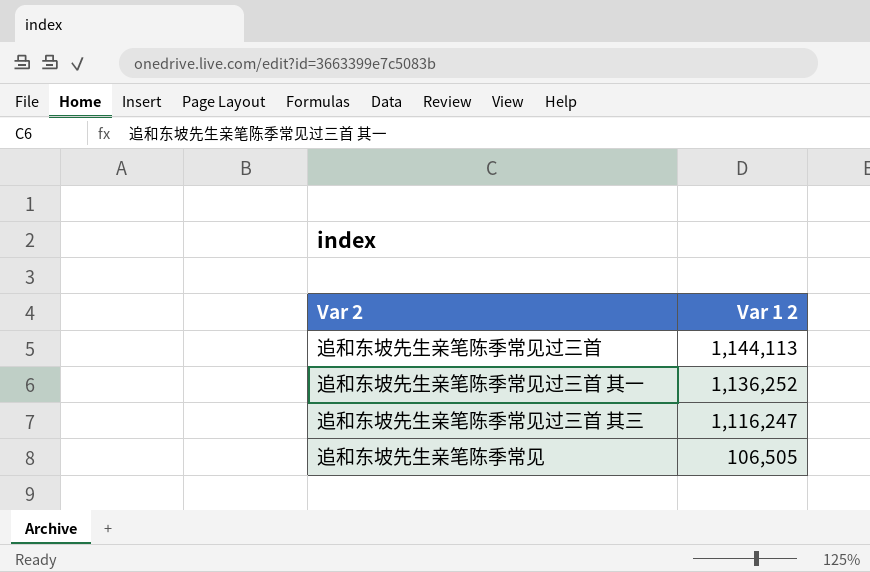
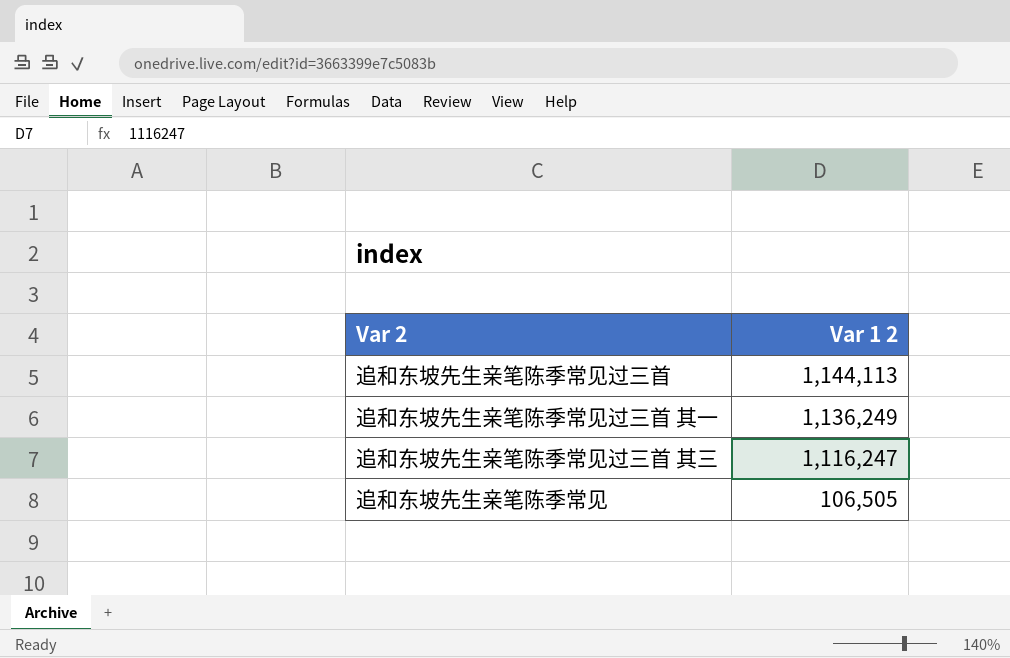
追和东坡先生亲笔陈季常见过三首 其一 | Var 1 2: 1,136,252 -> 1,136,249

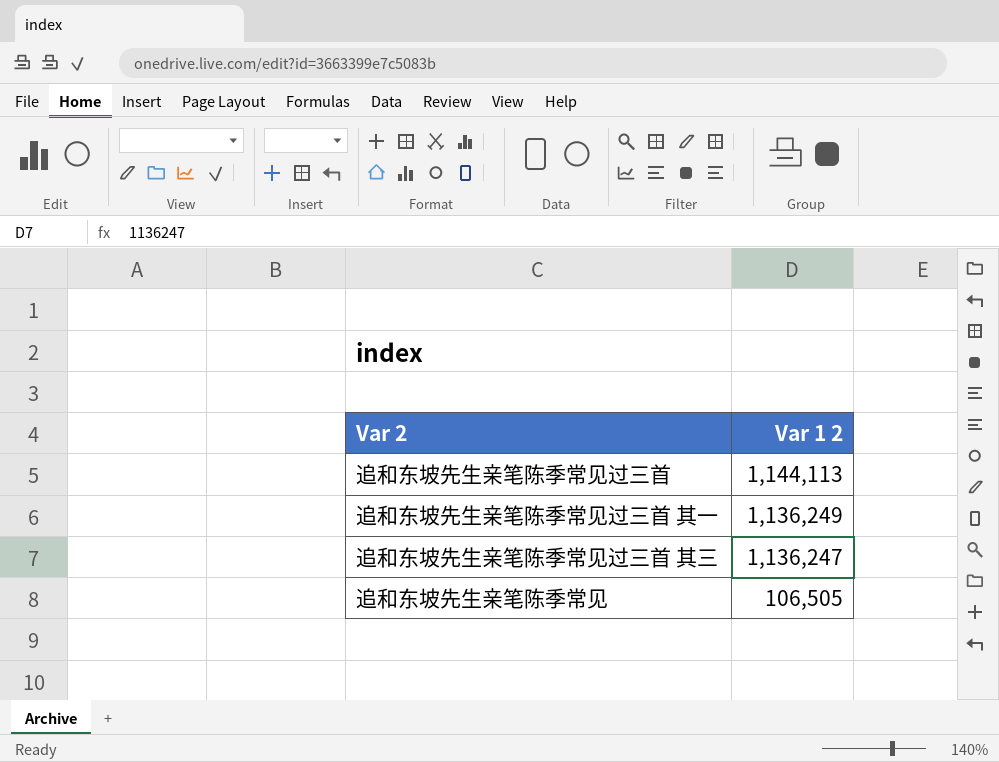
追和东坡先生亲笔陈季常见过三首 其三 | Var 1 2: 1,116,247 -> 1,136,247

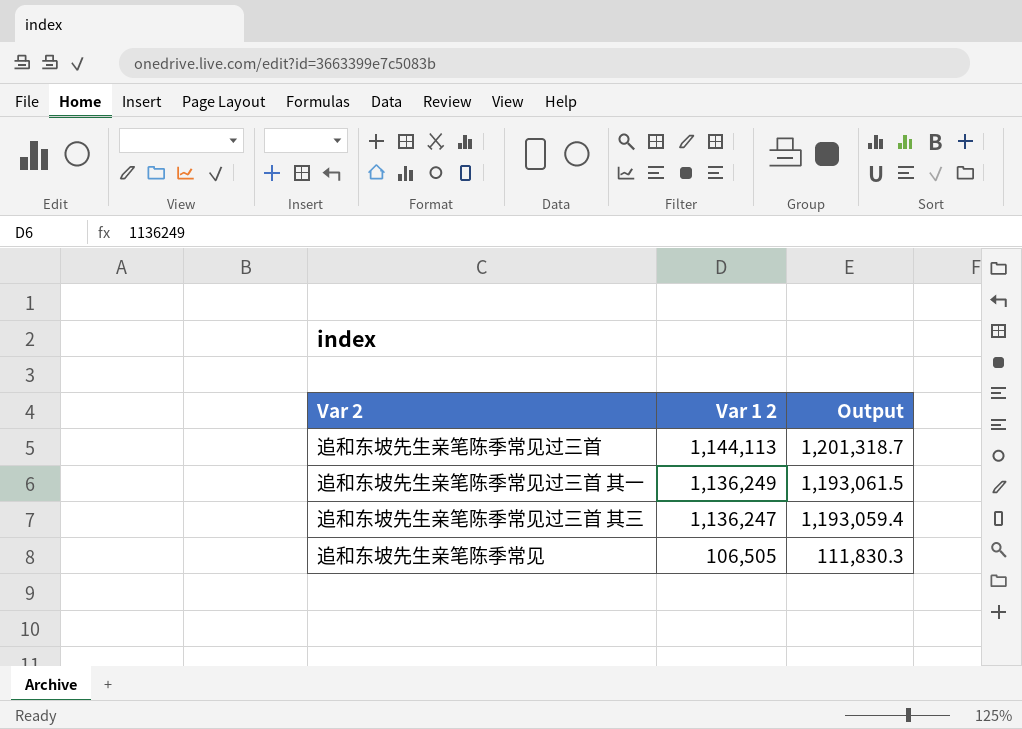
column Output | formula: none -> [Var 1 2] * 1.05

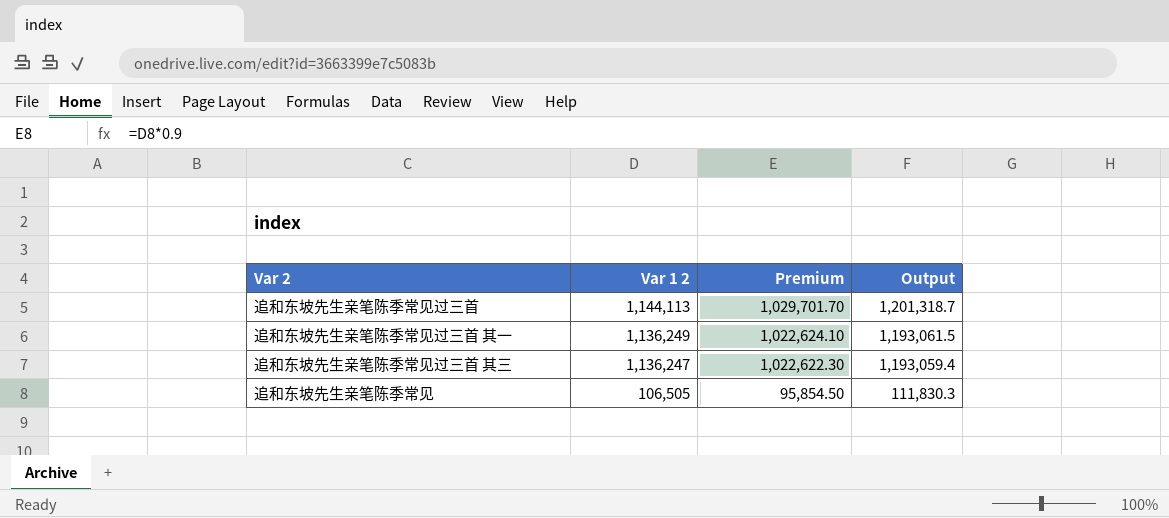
column Premium | formula: none -> [Var 1 2] * 0.9

